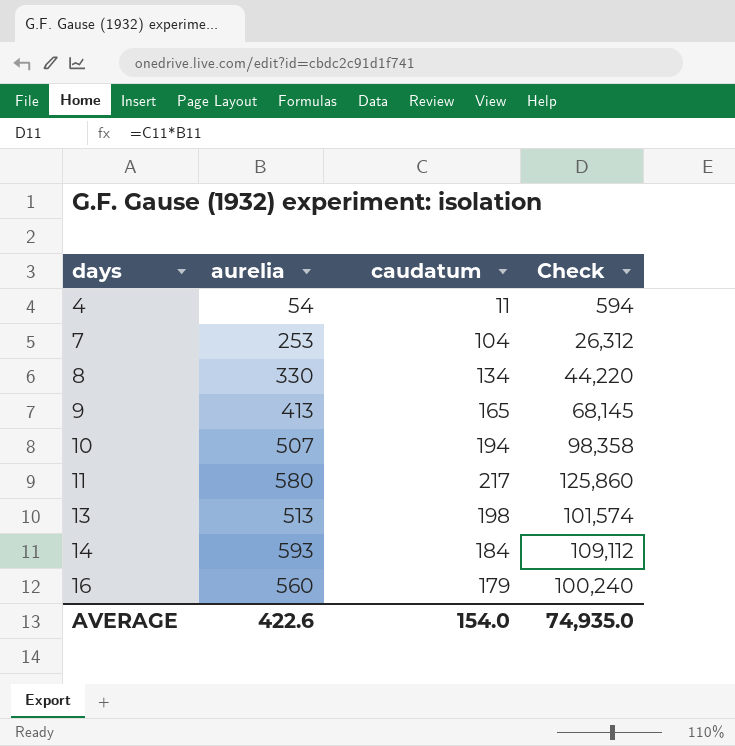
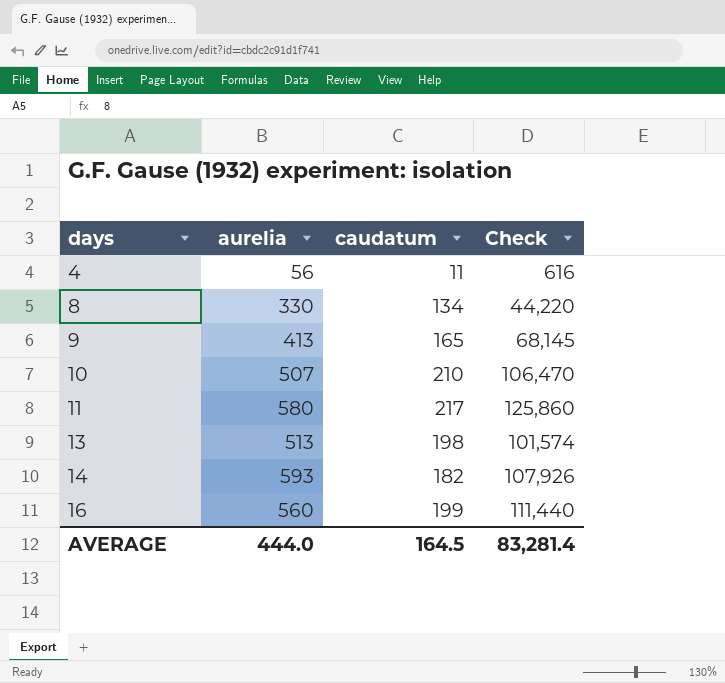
row 7: 253 | 104 | 26,312 -> none
4 | aurelia: 54 -> 56
4 | Check: 594 -> 616
10 | caudatum: 194 -> 210
10 | Check: 98,358 -> 106,470
14 | caudatum: 184 -> 182
14 | Check: 109,112 -> 107,926
16 | caudatum: 179 -> 199
16 | Check: 100,240 -> 111,440
AVERAGE | aurelia: 422.6 -> 444.0
AVERAGE | caudatum: 154.0 -> 164.5
AVERAGE | Check: 74,935.0 -> 83,281.4

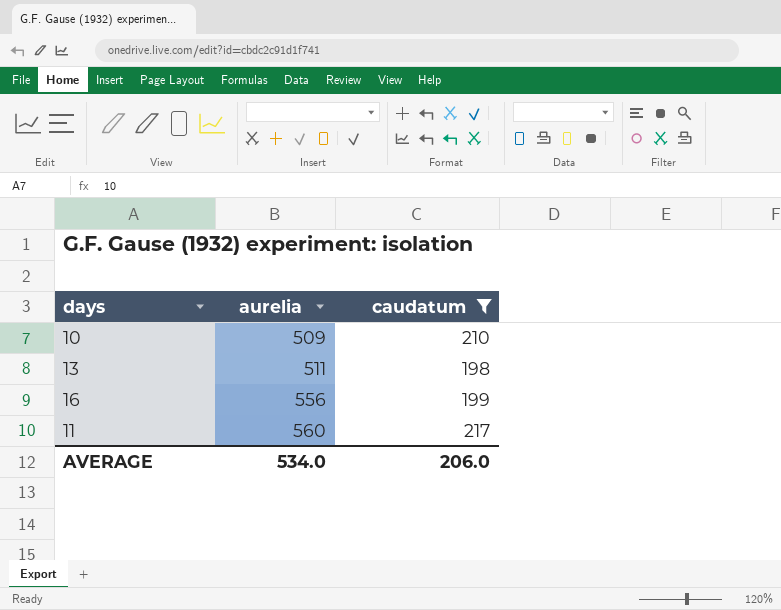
filter: none -> caudatum >= 198
row order: days ascending -> aurelia ascending
column Check | formula: [aurelia] * [caudatum] -> none
10 | aurelia: 507 -> 509
13 | aurelia: 513 -> 511
16 | aurelia: 560 -> 556
11 | aurelia: 580 -> 560
AVERAGE | aurelia: 444.0 -> 534.0
AVERAGE | caudatum: 164.5 -> 206.0

